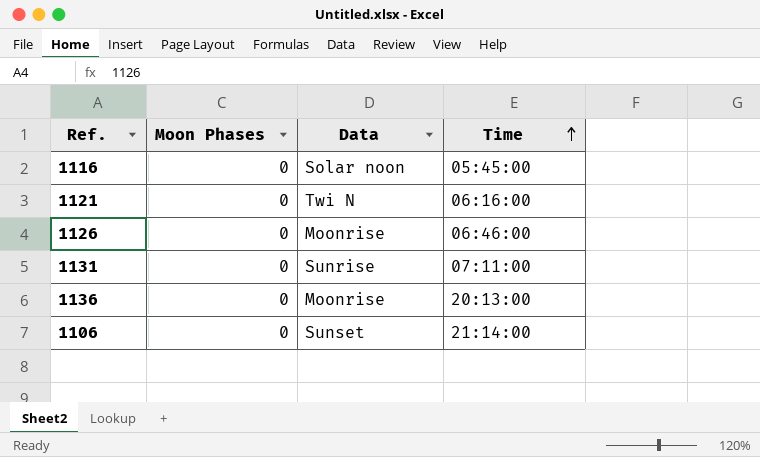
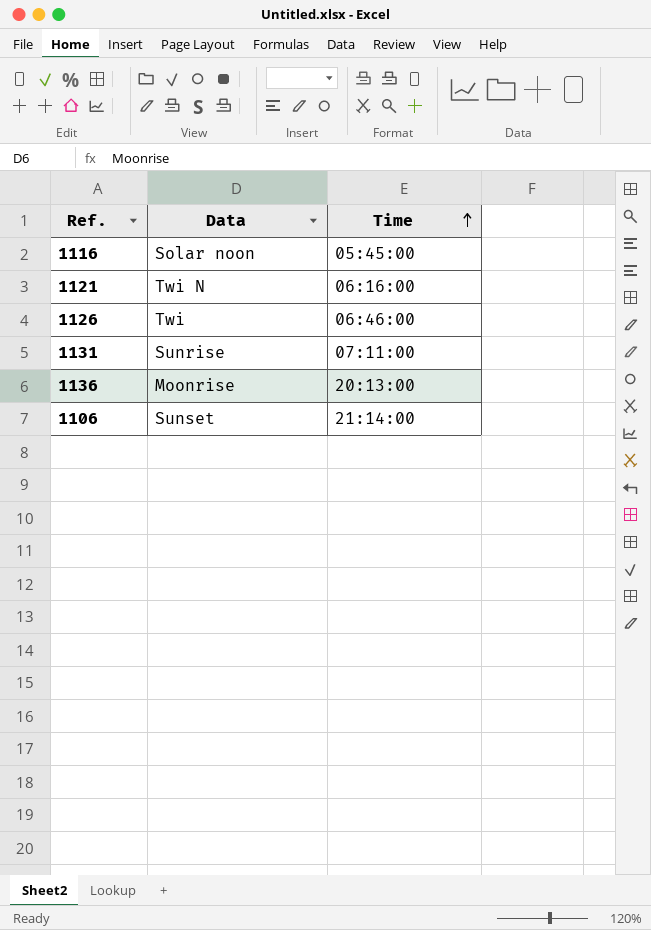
column Moon Phases | position: 2 -> none
1126 | Data: Moonrise -> Twi

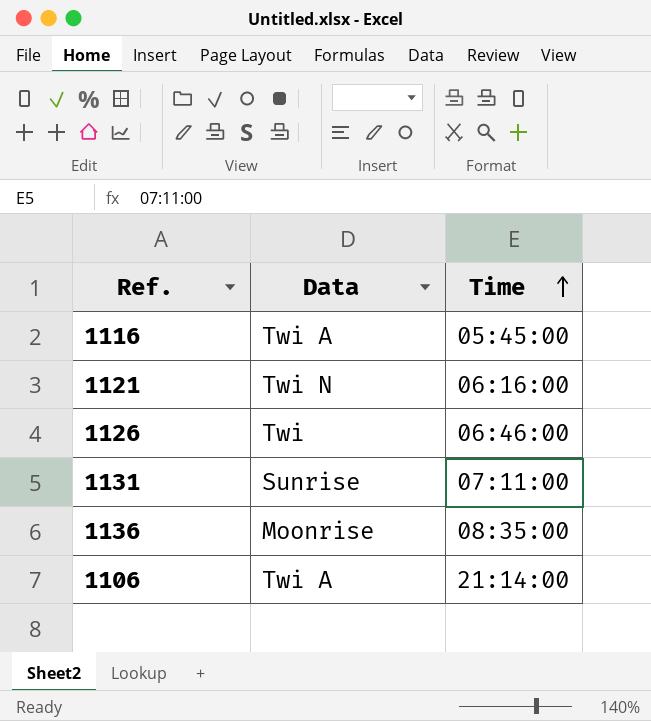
1116 | Data: Solar noon -> Twi A
1136 | Time: 20:13:00 -> 08:35:00
1106 | Data: Sunset -> Twi A

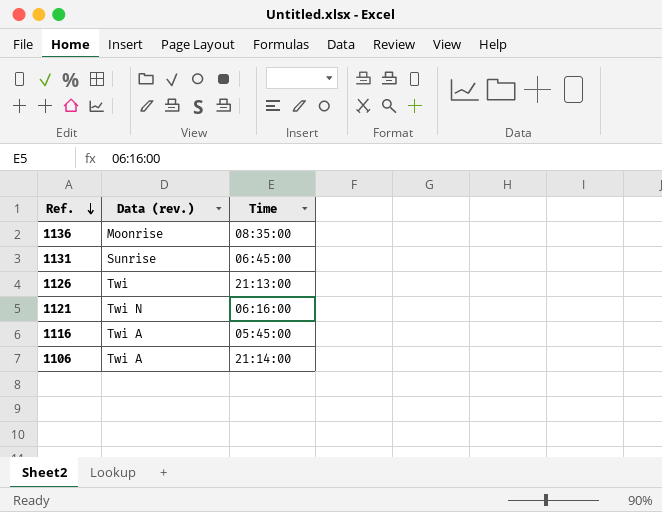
row order: Time ascending -> Ref. descending
column name: Data -> Data (rev.)
1131 | Time: 07:11:00 -> 06:45:00
1126 | Time: 06:46:00 -> 21:13:00

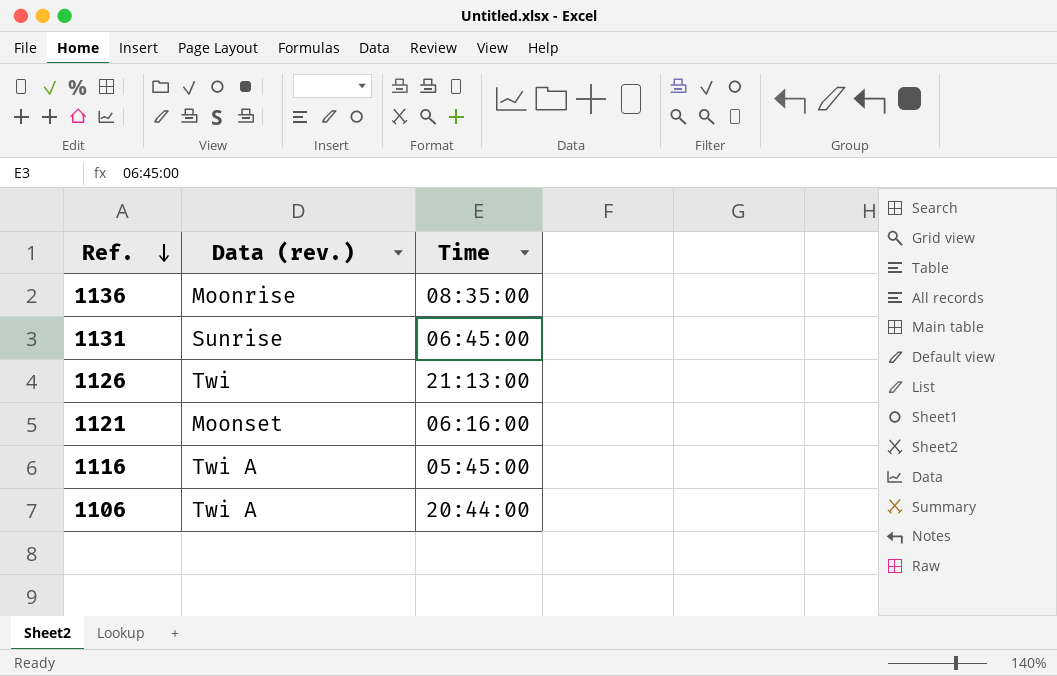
1121 | Data (rev.): Twi N -> Moonset
1106 | Time: 21:14:00 -> 20:44:00

